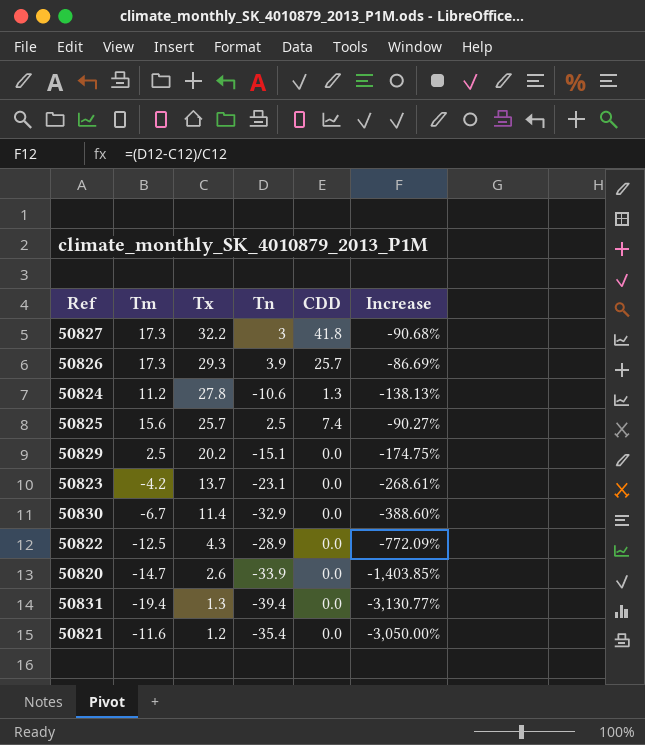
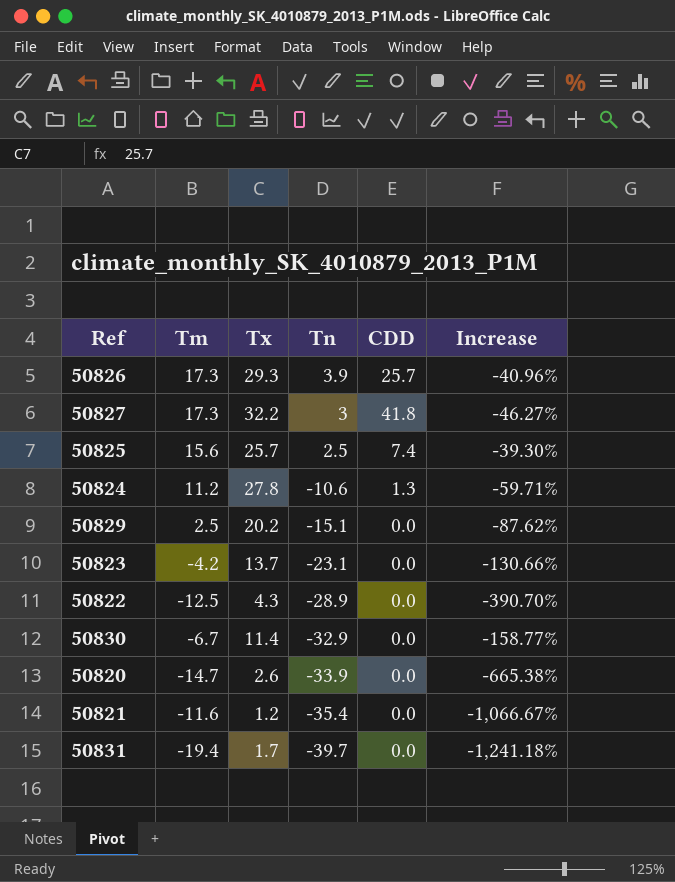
row order: Tx descending -> Tn descending
column Increase | formula: ([Tn] - [Tx]) / [Tx] -> ([Tm] - [Tx]) / [Tx]
50831 | Tx: 1.3 -> 1.7
50831 | Tn: -39.4 -> -39.7

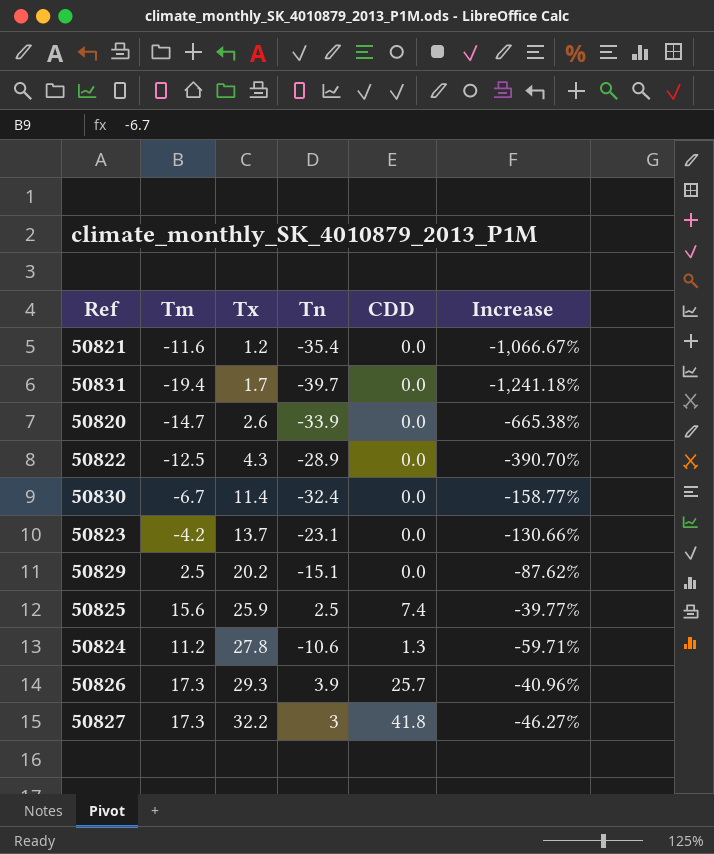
row order: Tn descending -> Tx ascending
50830 | Tn: -32.9 -> -32.4
50825 | Tx: 25.7 -> 25.9
50825 | Increase: -39.30% -> -39.77%

